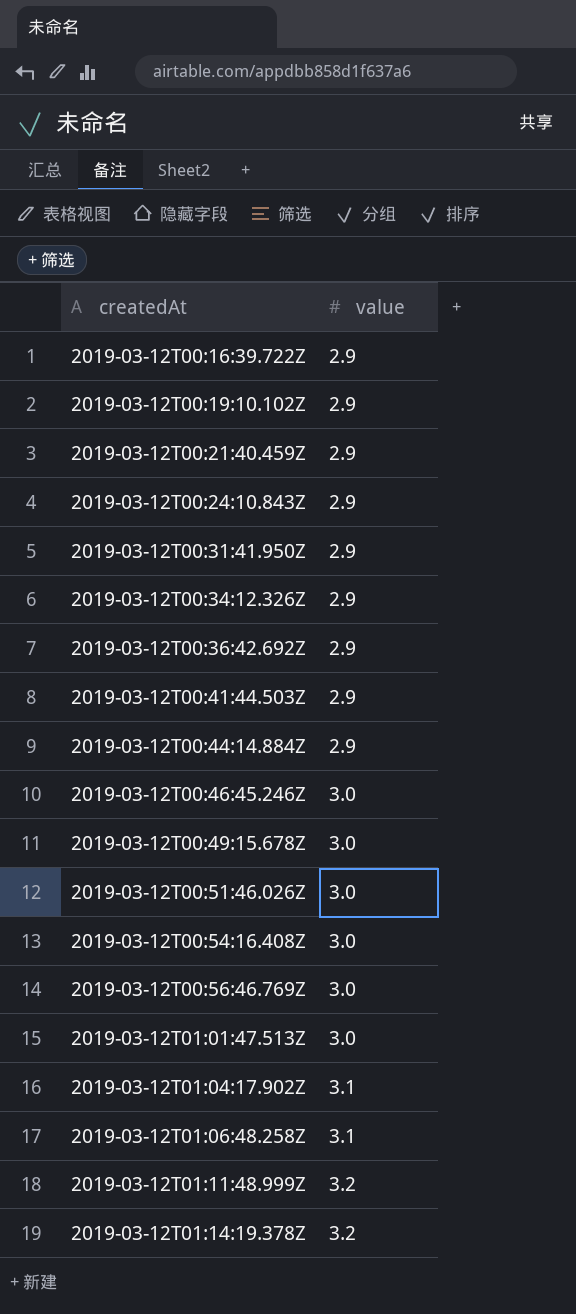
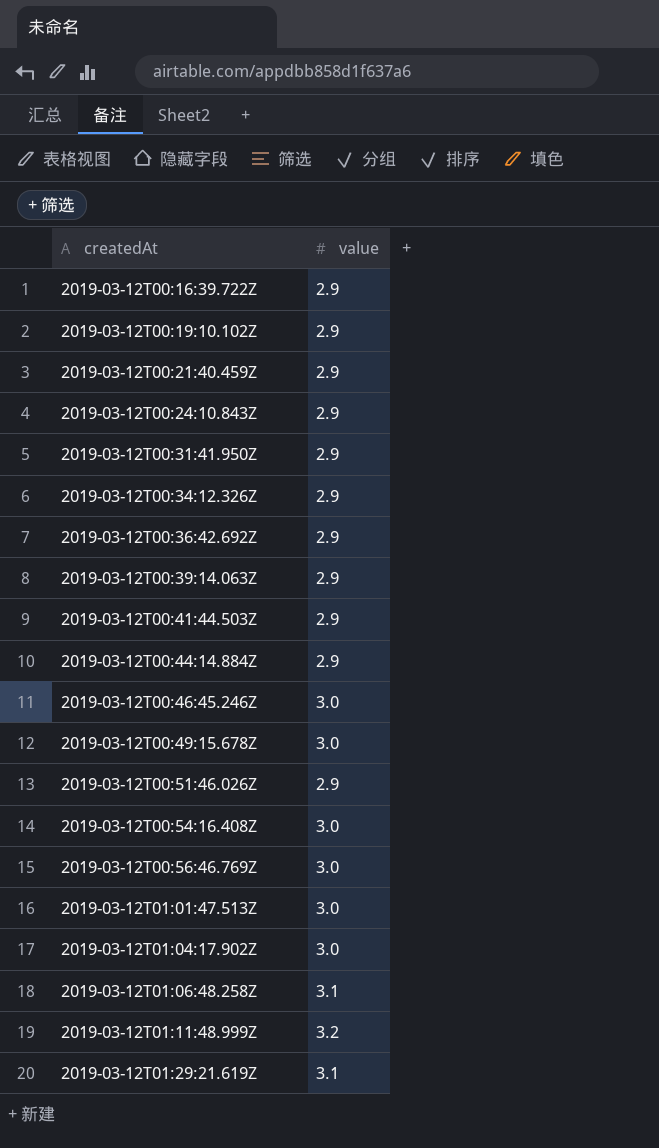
row 2019-03-12T01:14:19.378Z: 3.2 -> none
row 2019-03-12T00:39:14.063Z: none -> 2.9
2019-03-12T00:51:46.026Z | value: 3.0 -> 2.9
2019-03-12T01:04:17.902Z | value: 3.1 -> 3.0
row 2019-03-12T01:29:21.619Z: none -> 3.1

